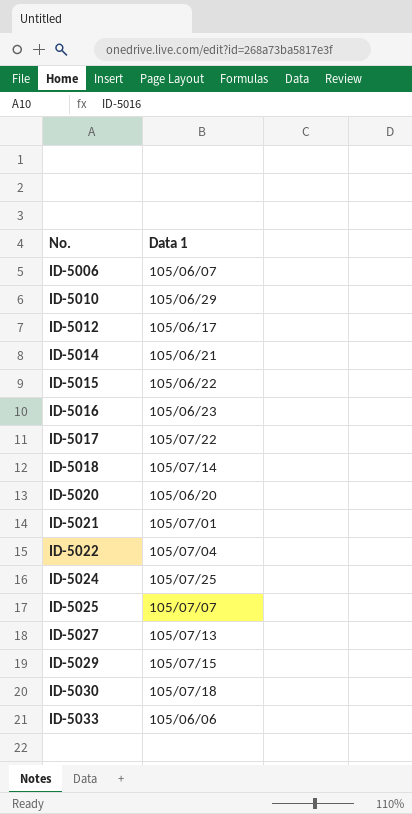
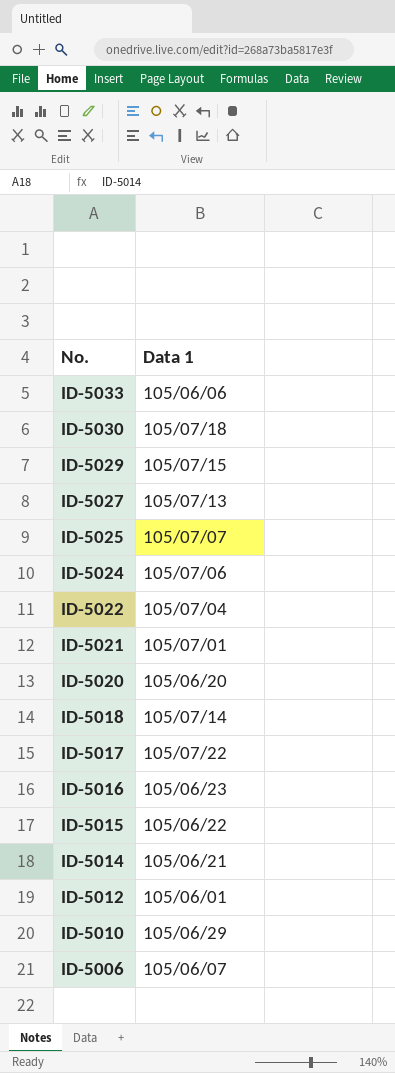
row order: No. ascending -> No. descending
ID-5024 | Data 1: 105/07/25 -> 105/07/06
ID-5012 | Data 1: 105/06/17 -> 105/06/01

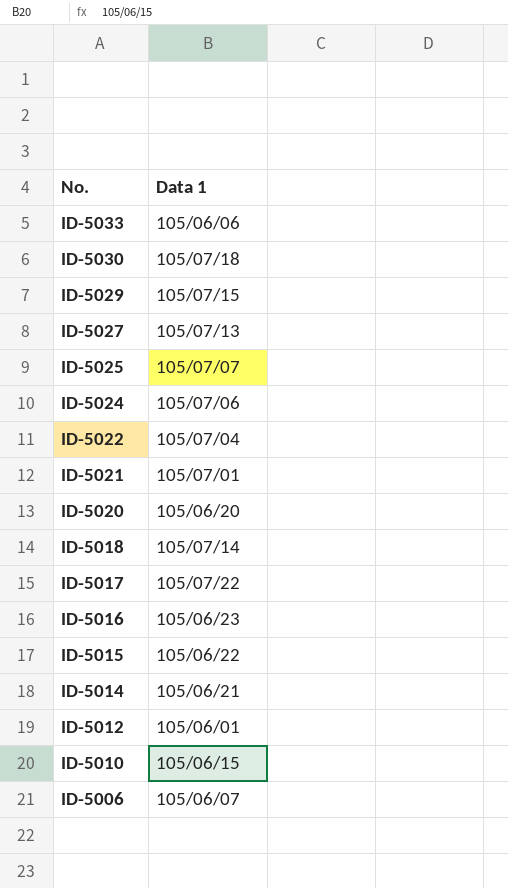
ID-5010 | Data 1: 105/06/29 -> 105/06/15

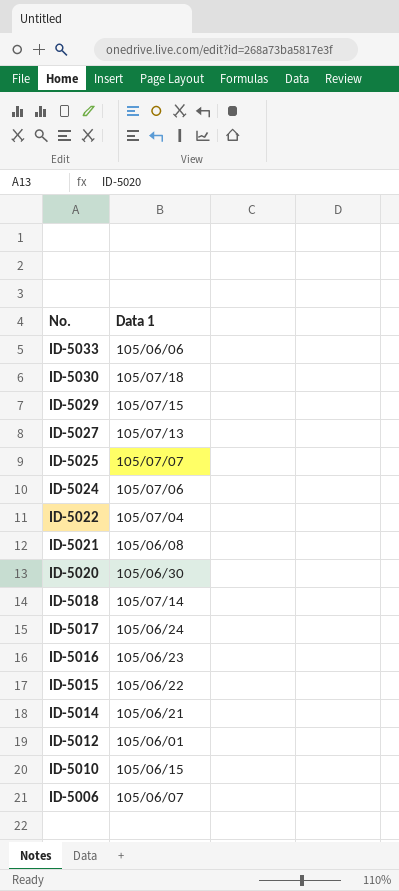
ID-5021 | Data 1: 105/07/01 -> 105/06/08
ID-5020 | Data 1: 105/06/20 -> 105/06/30
ID-5017 | Data 1: 105/07/22 -> 105/06/24

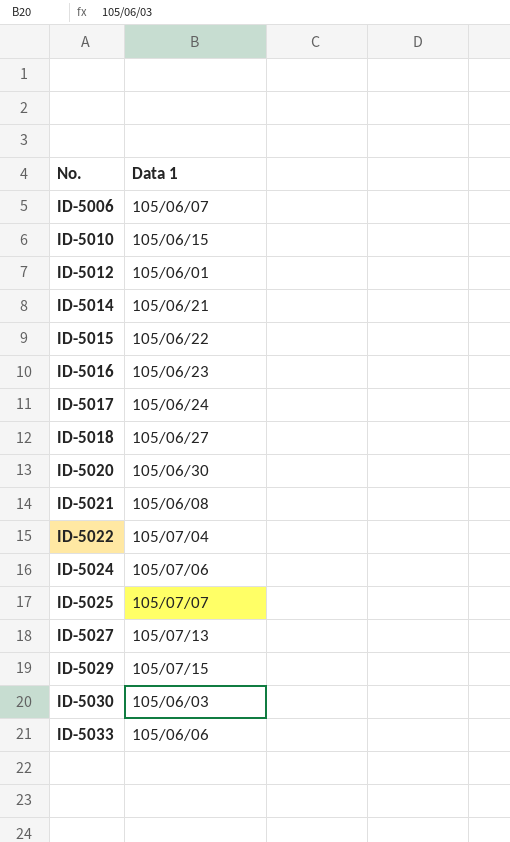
row order: No. descending -> No. ascending
ID-5018 | Data 1: 105/07/14 -> 105/06/27
ID-5030 | Data 1: 105/07/18 -> 105/06/03

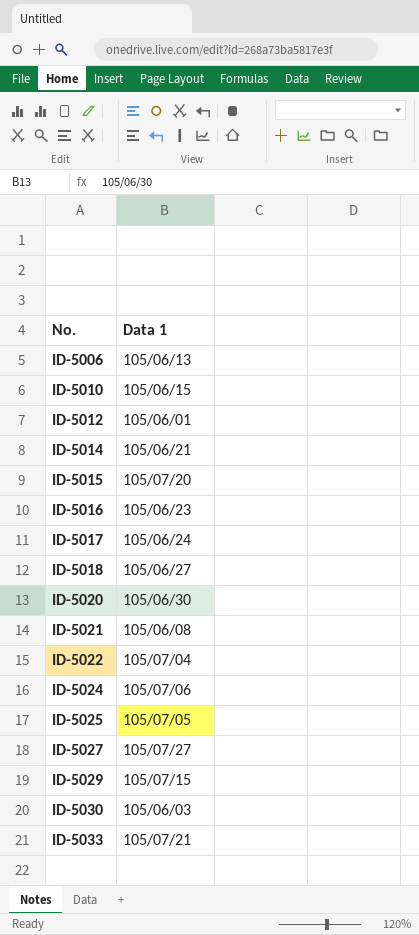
ID-5006 | Data 1: 105/06/07 -> 105/06/13
ID-5015 | Data 1: 105/06/22 -> 105/07/20
ID-5025 | Data 1: 105/07/07 -> 105/07/05
ID-5027 | Data 1: 105/07/13 -> 105/07/27
ID-5033 | Data 1: 105/06/06 -> 105/07/21

